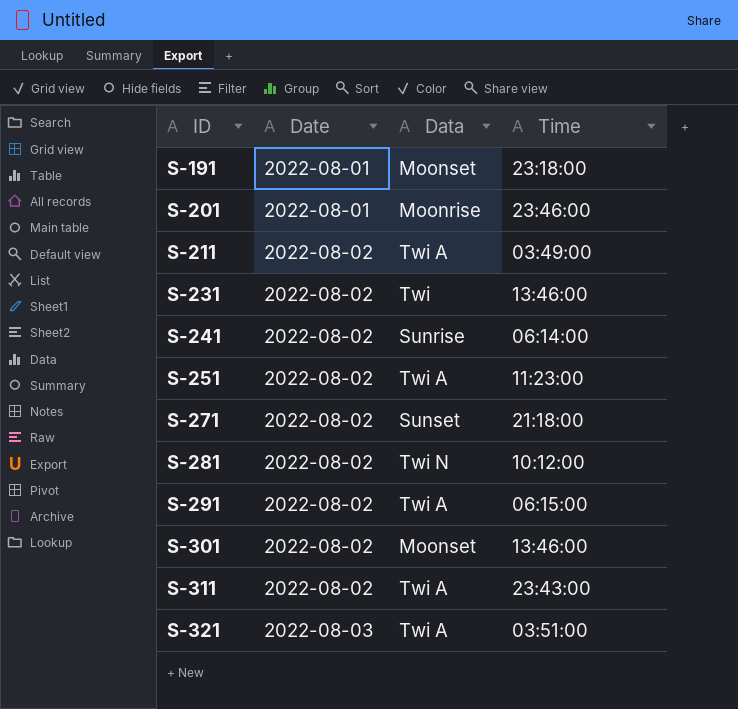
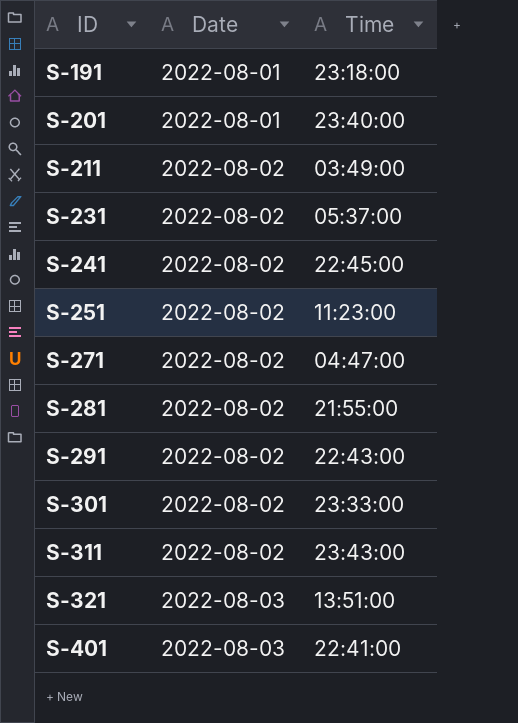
column Data | position: 3 -> none
S-201 | Time: 23:46:00 -> 23:40:00
S-231 | Time: 13:46:00 -> 05:37:00
S-241 | Time: 06:14:00 -> 22:45:00
S-271 | Time: 21:18:00 -> 04:47:00
S-281 | Time: 10:12:00 -> 21:55:00
S-291 | Time: 06:15:00 -> 22:43:00
S-301 | Time: 13:46:00 -> 23:33:00
S-321 | Time: 03:51:00 -> 13:51:00
row S-401: none -> 2022-08-03 | 22:41:00

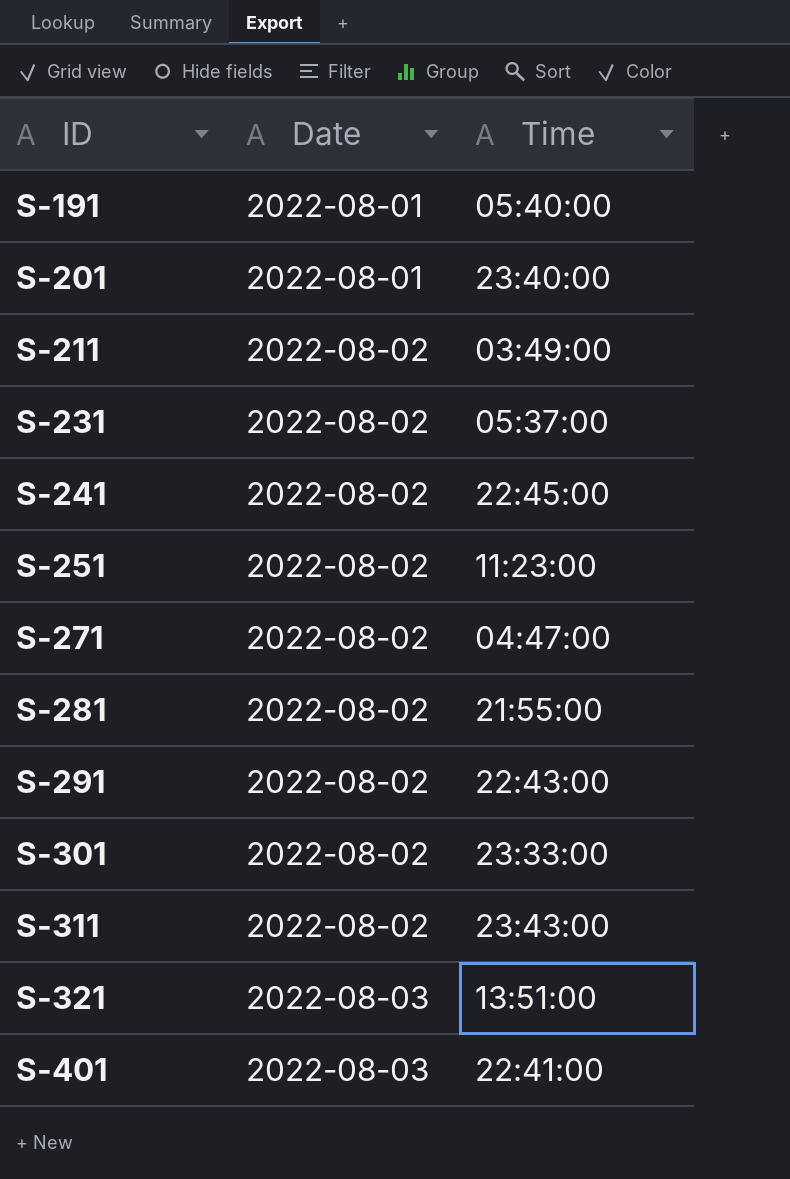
S-191 | Time: 23:18:00 -> 05:40:00

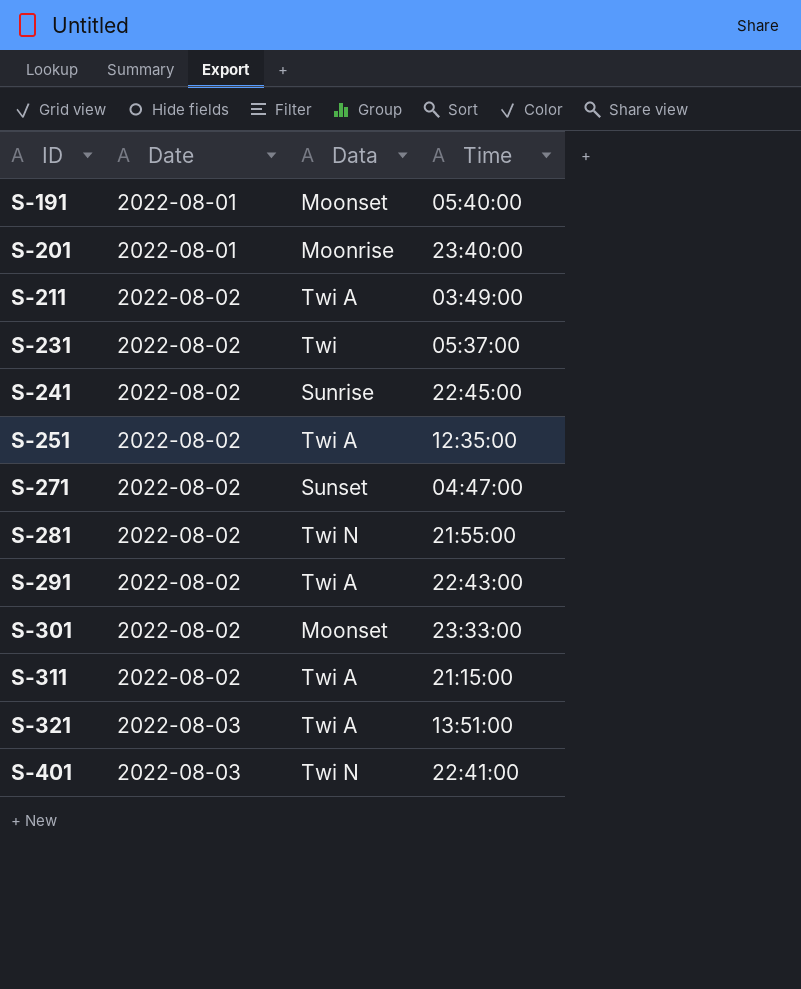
column Data | position: none -> 3
S-251 | Time: 11:23:00 -> 12:35:00
S-311 | Time: 23:43:00 -> 21:15:00

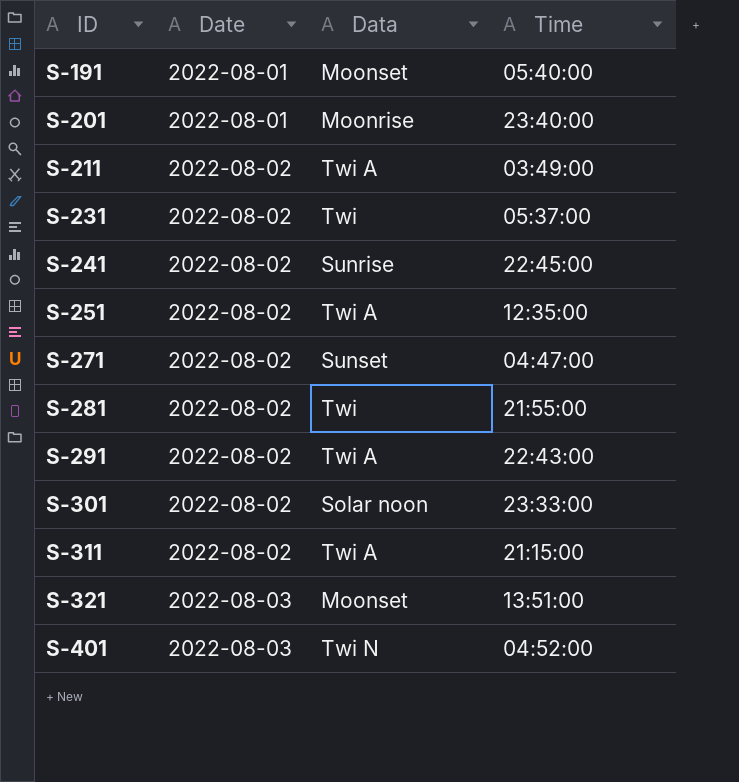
S-281 | Data: Twi N -> Twi
S-301 | Data: Moonset -> Solar noon
S-321 | Data: Twi A -> Moonset
S-401 | Time: 22:41:00 -> 04:52:00

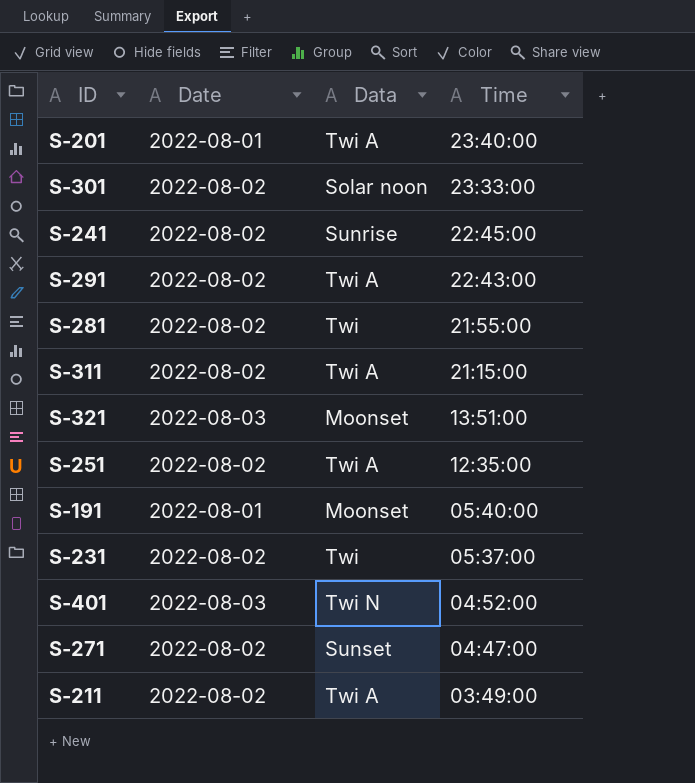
row order: ID ascending -> Time descending
S-201 | Data: Moonrise -> Twi A

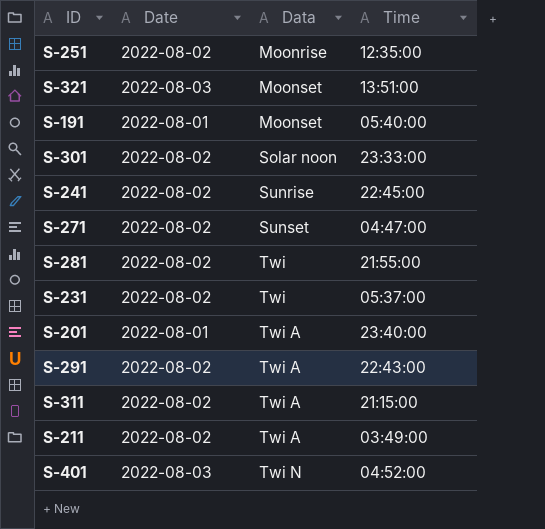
row order: Time descending -> Data ascending
S-251 | Data: Twi A -> Moonrise

